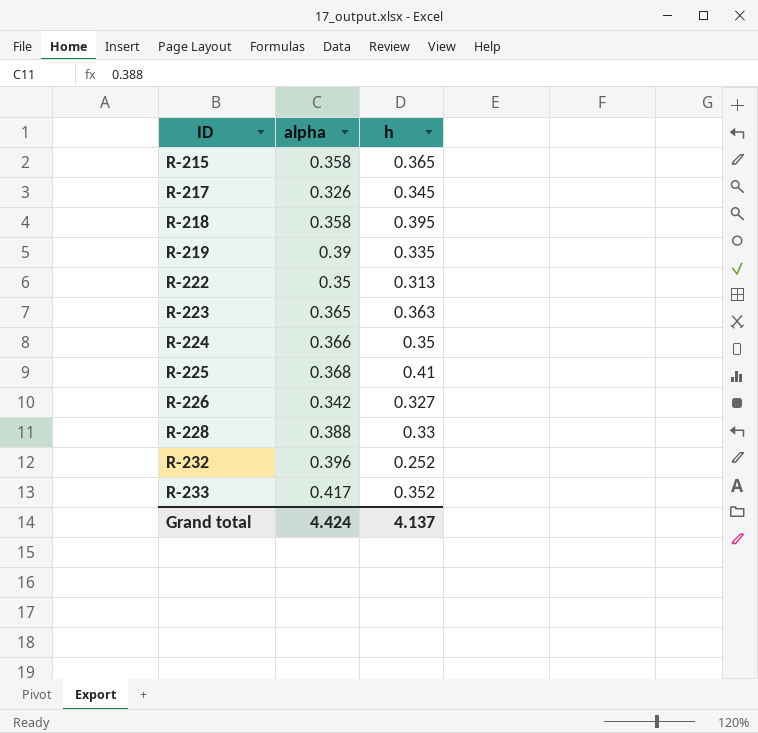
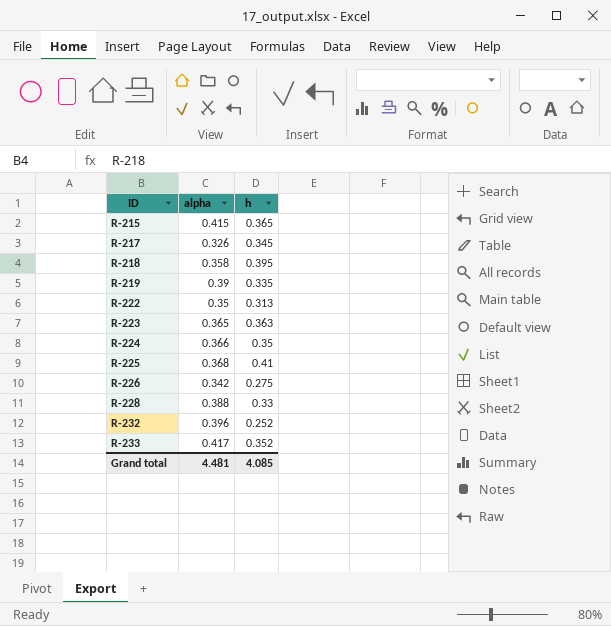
R-215 | alpha: 0.358 -> 0.415
R-226 | h: 0.327 -> 0.275
Grand total | alpha: 4.424 -> 4.481
Grand total | h: 4.137 -> 4.085

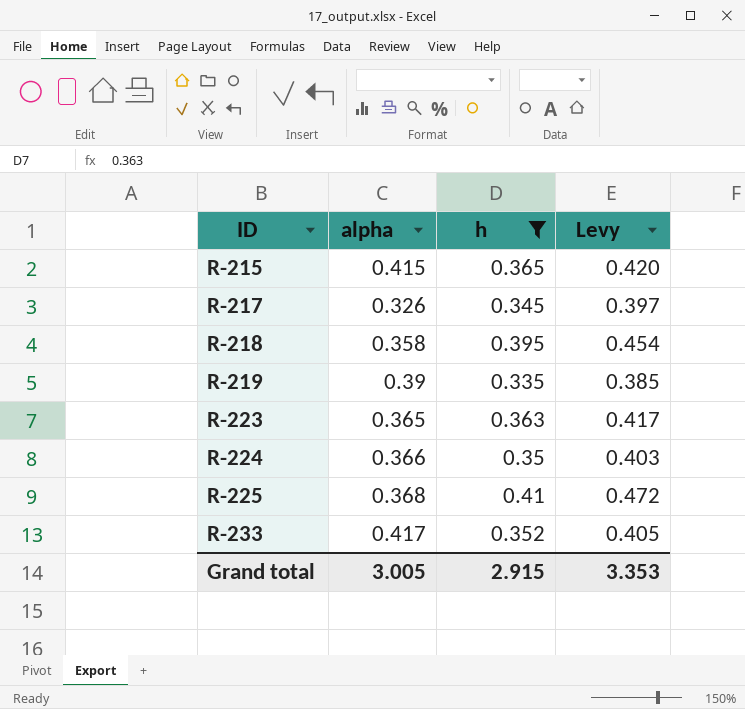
filter: none -> h >= 0.335
column Levy | formula: none -> [h] * 1.15
Grand total | alpha: 4.481 -> 3.005
Grand total | h: 4.085 -> 2.915

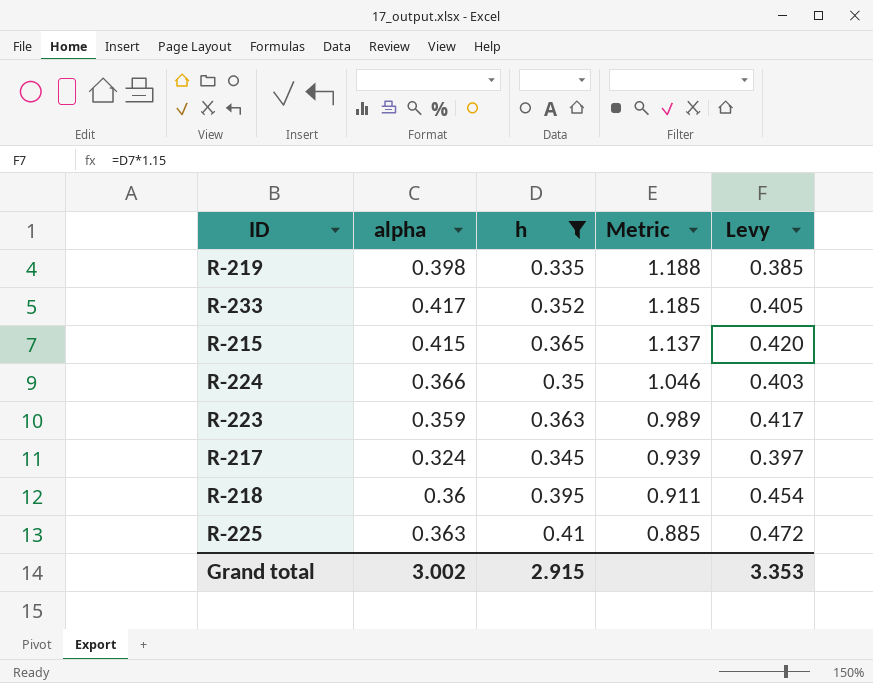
row order: ID ascending -> Metric descending
column Metric | formula: none -> [alpha] / [h]
R-219 | alpha: 0.39 -> 0.398
R-223 | alpha: 0.365 -> 0.359
R-217 | alpha: 0.326 -> 0.324
R-218 | alpha: 0.358 -> 0.36
R-225 | alpha: 0.368 -> 0.363
Grand total | alpha: 3.005 -> 3.002

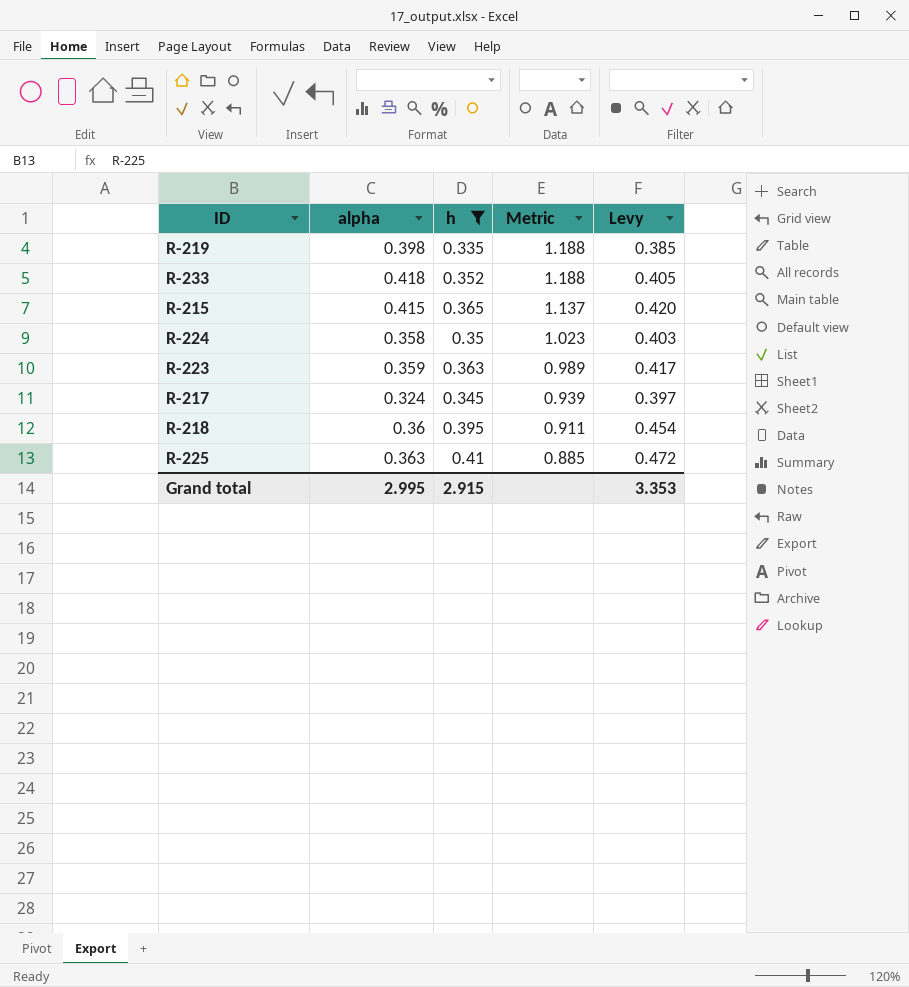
R-233 | alpha: 0.417 -> 0.418
R-233 | Metric: 1.185 -> 1.188
R-224 | alpha: 0.366 -> 0.358
R-224 | Metric: 1.046 -> 1.023
Grand total | alpha: 3.002 -> 2.995

